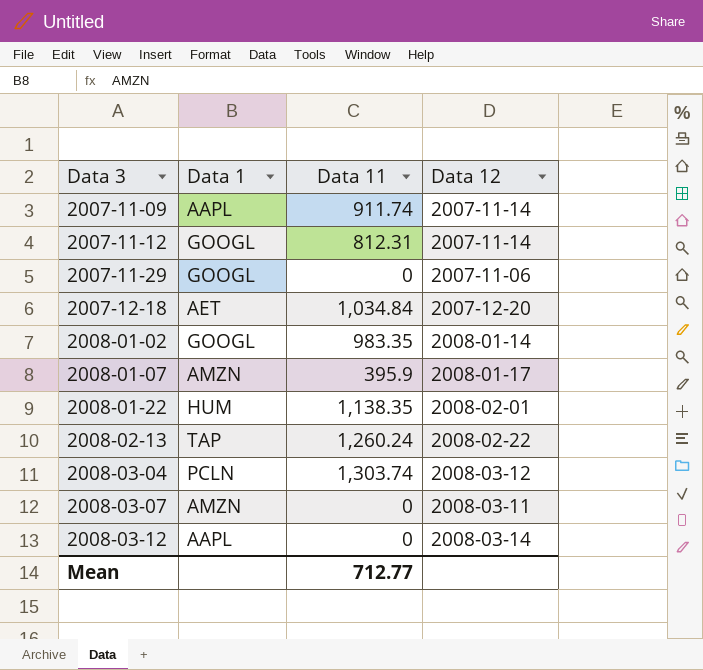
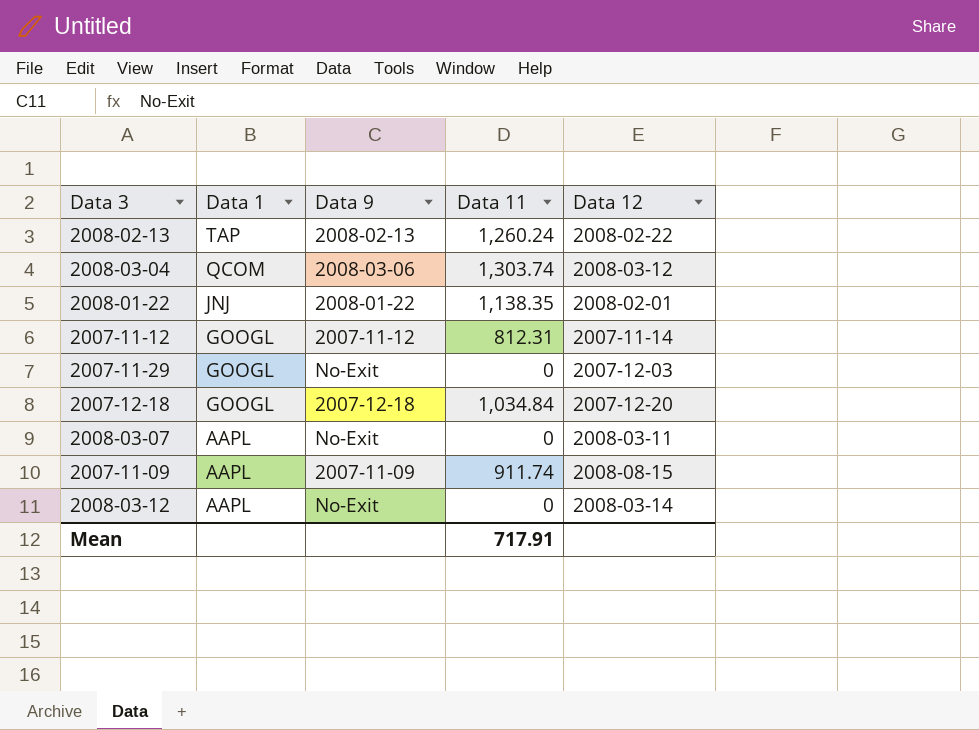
row order: Data 3 ascending -> Data 1 descending
column Data 9 | position: none -> 3
row 2008-01-02: GOOGL | 983.35 | 2008-01-14 -> none
row 2008-01-07: AMZN | 395.9 | 2008-01-17 -> none
2008-03-04 | Data 1: PCLN -> QCOM
2008-01-22 | Data 1: HUM -> JNJ
2007-11-29 | Data 12: 2007-11-06 -> 2007-12-03
2007-12-18 | Data 1: AET -> GOOGL
2008-03-07 | Data 1: AMZN -> AAPL
2007-11-09 | Data 12: 2007-11-14 -> 2008-08-15
Mean | Data 11: 712.77 -> 717.91

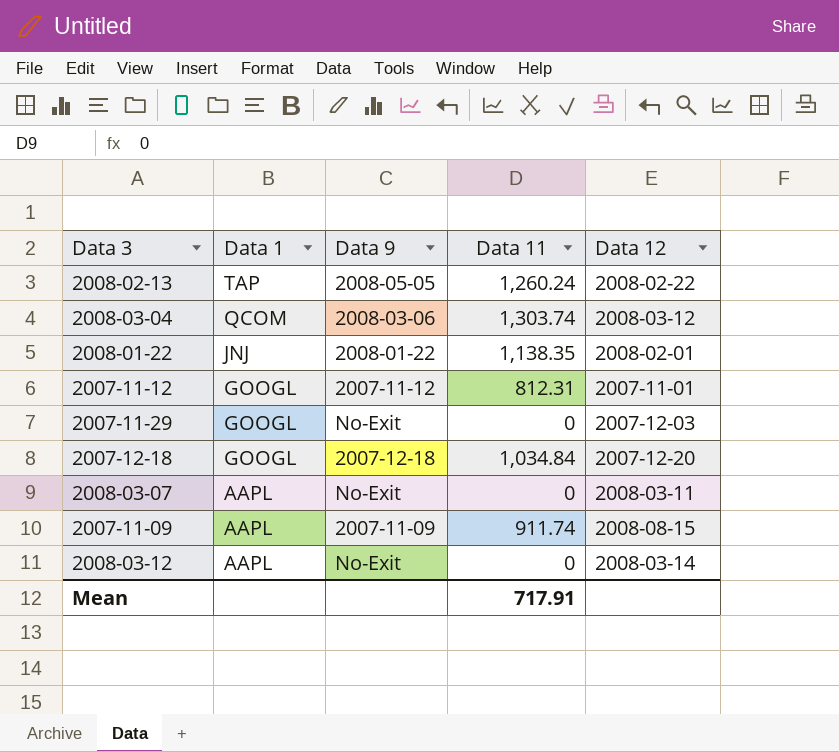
2008-02-13 | Data 9: 2008-02-13 -> 2008-05-05
2007-11-12 | Data 12: 2007-11-14 -> 2007-11-01

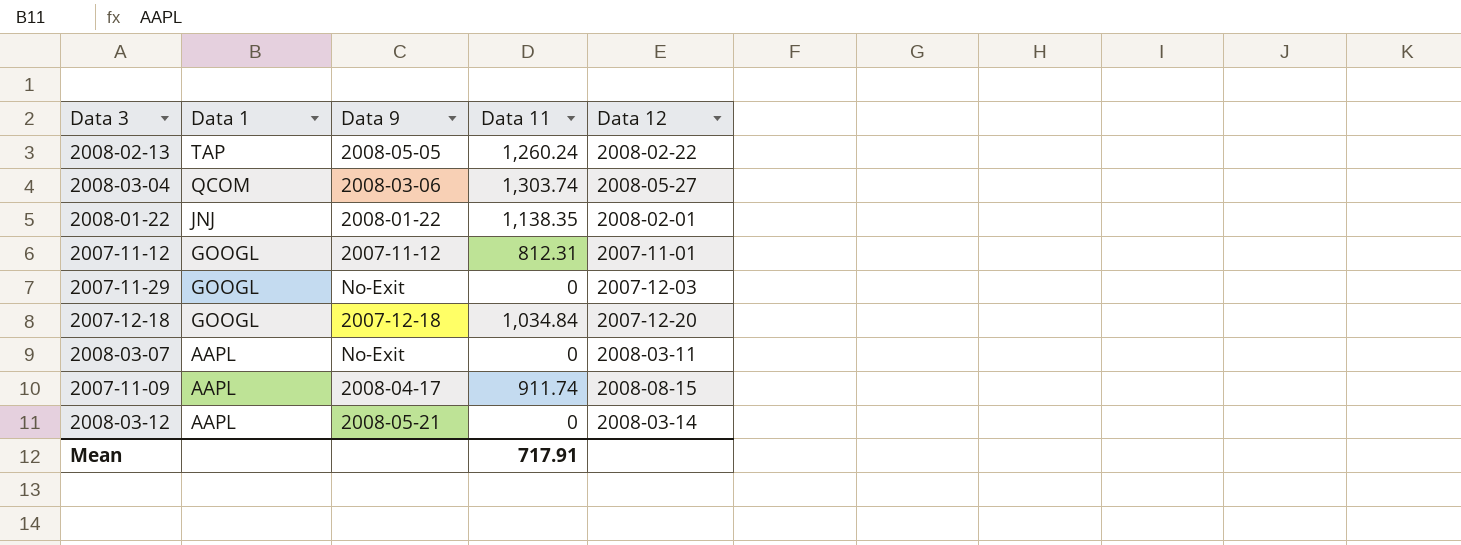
2008-03-04 | Data 12: 2008-03-12 -> 2008-05-27
2007-11-09 | Data 9: 2007-11-09 -> 2008-04-17
2008-03-12 | Data 9: No-Exit -> 2008-05-21

